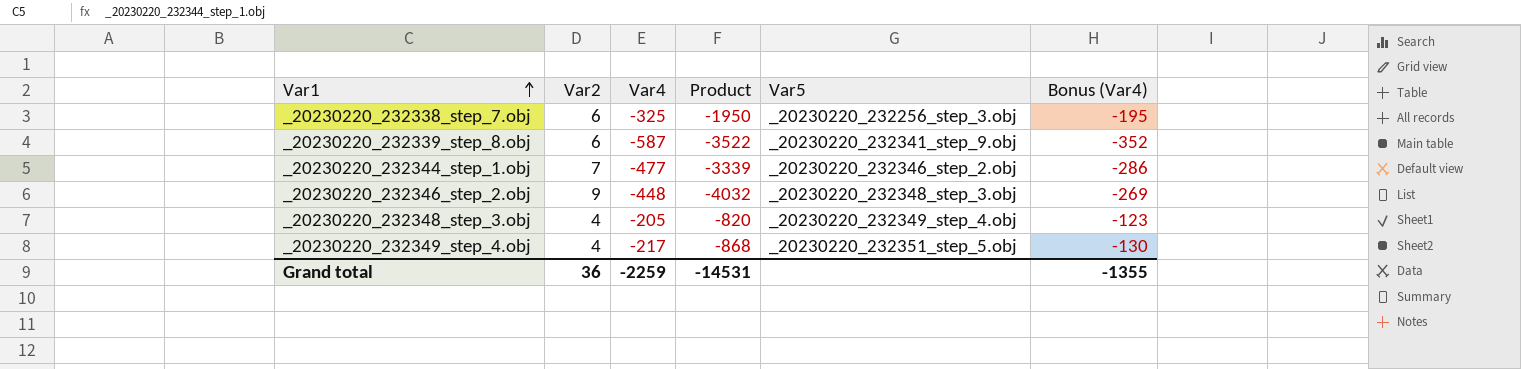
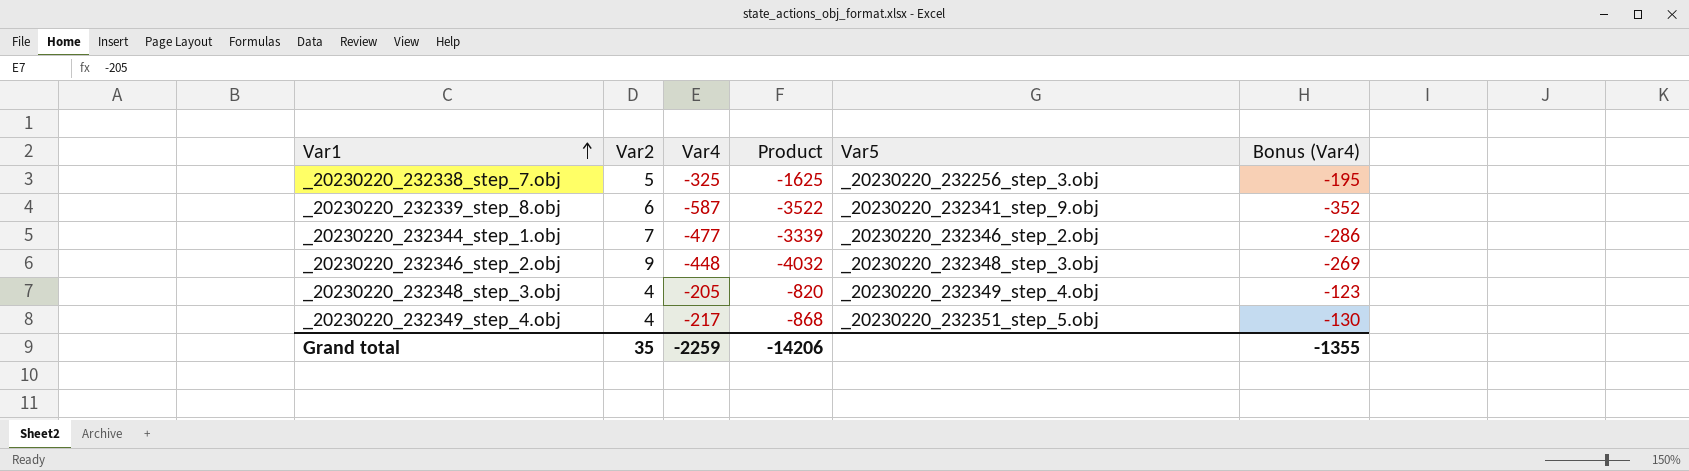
_20230220_232338_step_7.obj | Var2: 6 -> 5
_20230220_232338_step_7.obj | Product: -1950 -> -1625
Grand total | Var2: 36 -> 35
Grand total | Product: -14531 -> -14206

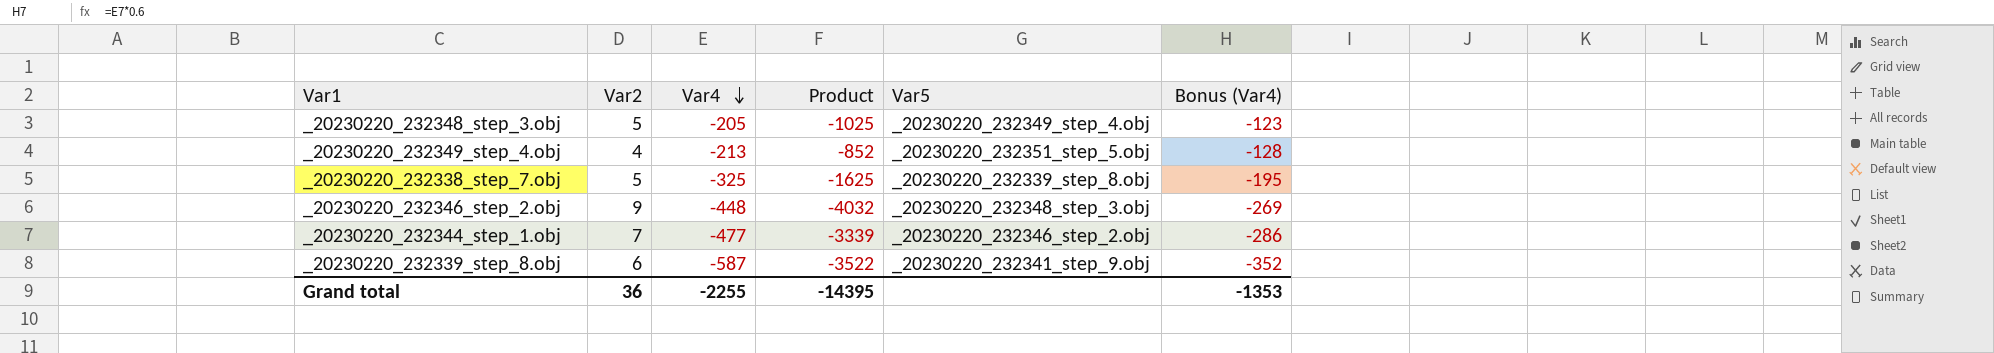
row order: Var1 ascending -> Var4 descending
_20230220_232348_step_3.obj | Var2: 4 -> 5
_20230220_232348_step_3.obj | Product: -820 -> -1025
_20230220_232349_step_4.obj | Var4: -217 -> -213
_20230220_232349_step_4.obj | Product: -868 -> -852
_20230220_232349_step_4.obj | Bonus (Var4): -130 -> -128
_20230220_232338_step_7.obj | Var5: _20230220_232256_step_3.obj -> _20230220_232339_step_8.obj
Grand total | Var2: 35 -> 36
Grand total | Var4: -2259 -> -2255
Grand total | Product: -14206 -> -14395
Grand total | Bonus (Var4): -1355 -> -1353

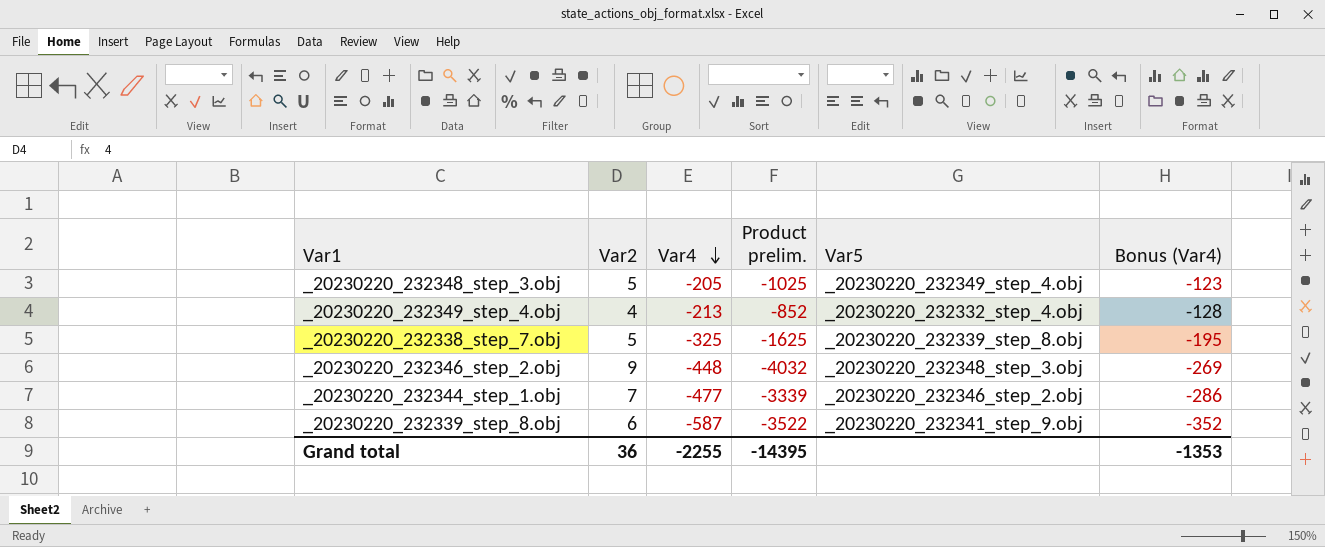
column name: Product -> Product prelim.
_20230220_232349_step_4.obj | Var5: _20230220_232351_step_5.obj -> _20230220_232332_step_4.obj

